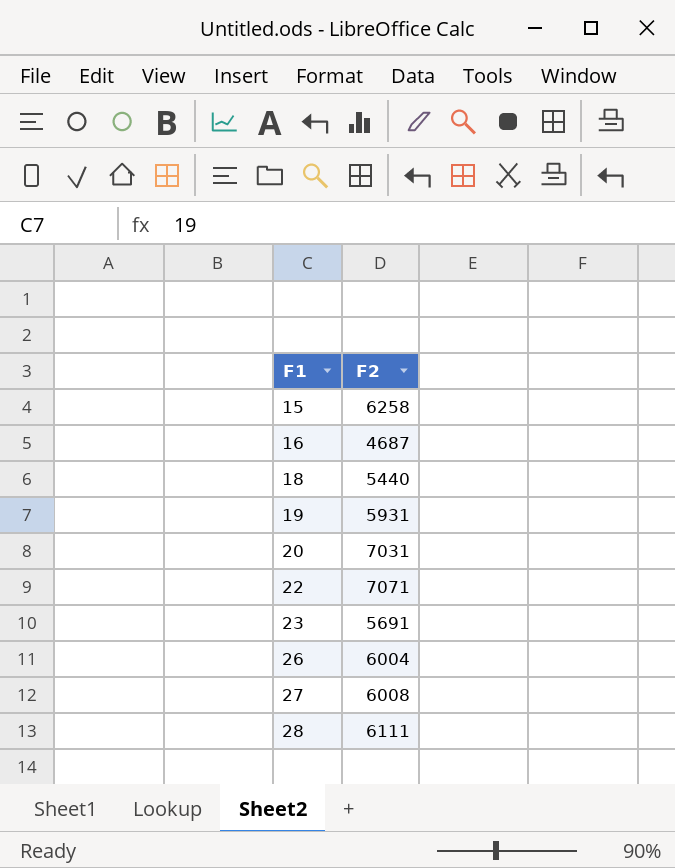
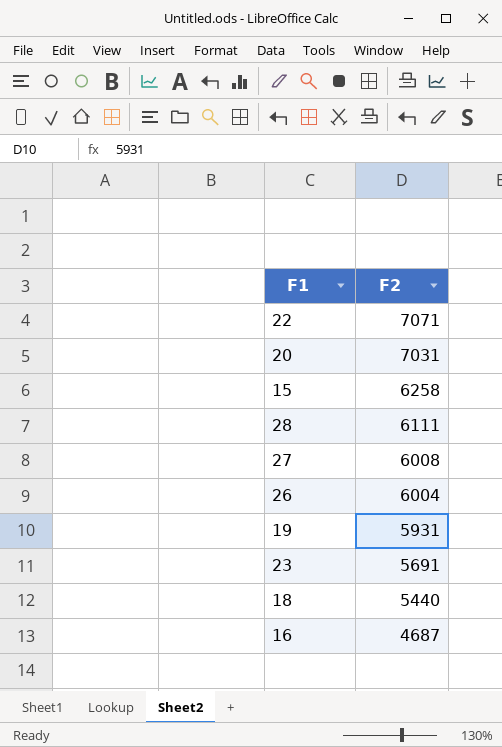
row order: F1 ascending -> F2 descending

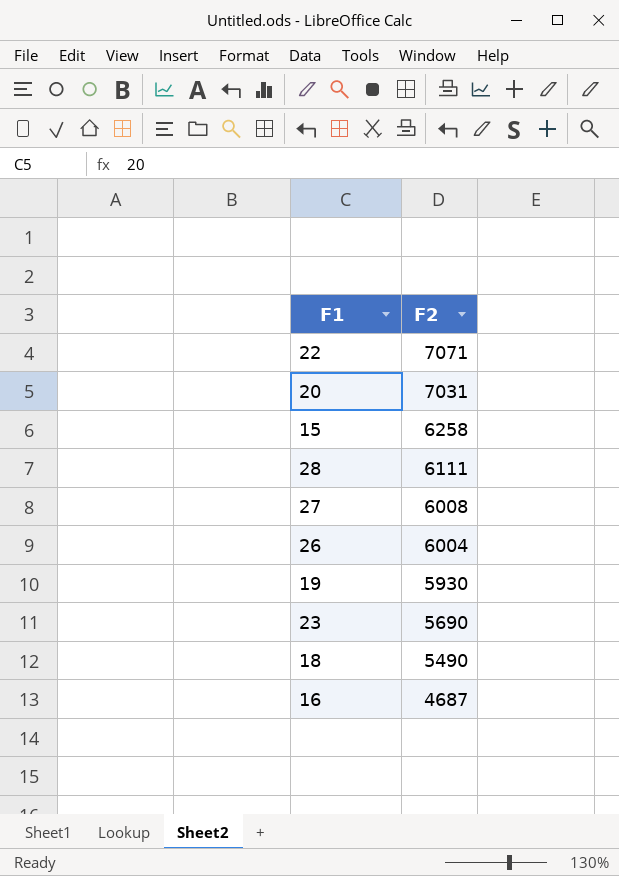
19 | F2: 5931 -> 5930
23 | F2: 5691 -> 5690
18 | F2: 5440 -> 5490

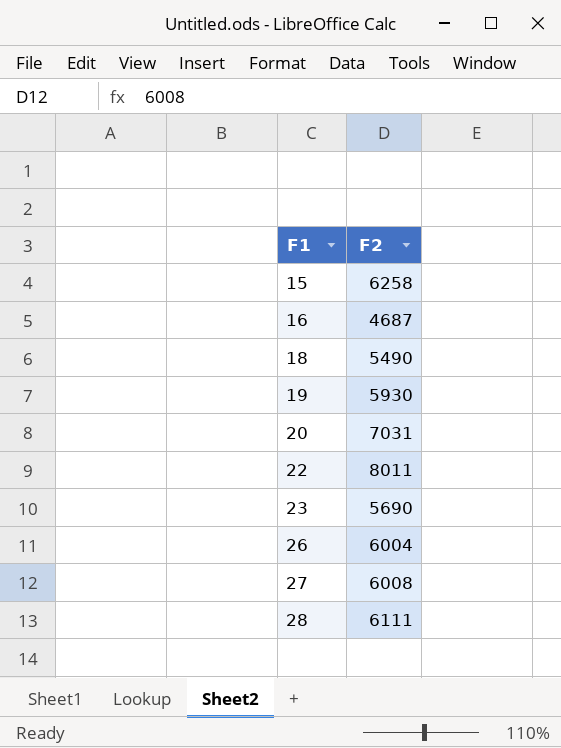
row order: F2 descending -> F1 ascending
22 | F2: 7071 -> 8011

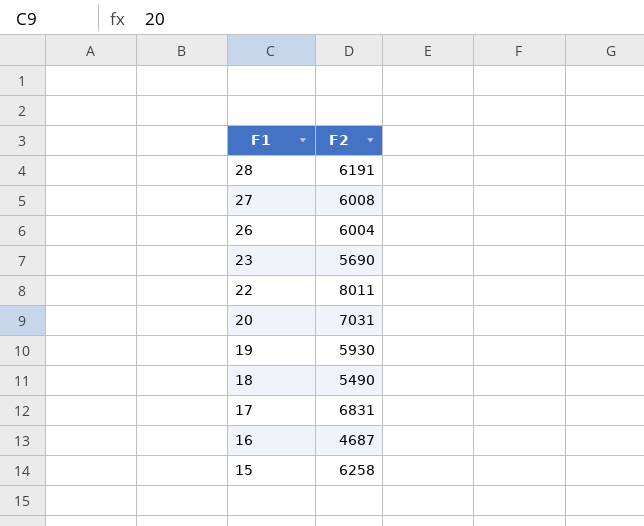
row order: F1 ascending -> F1 descending
28 | F2: 6111 -> 6191
row 17: none -> 6831

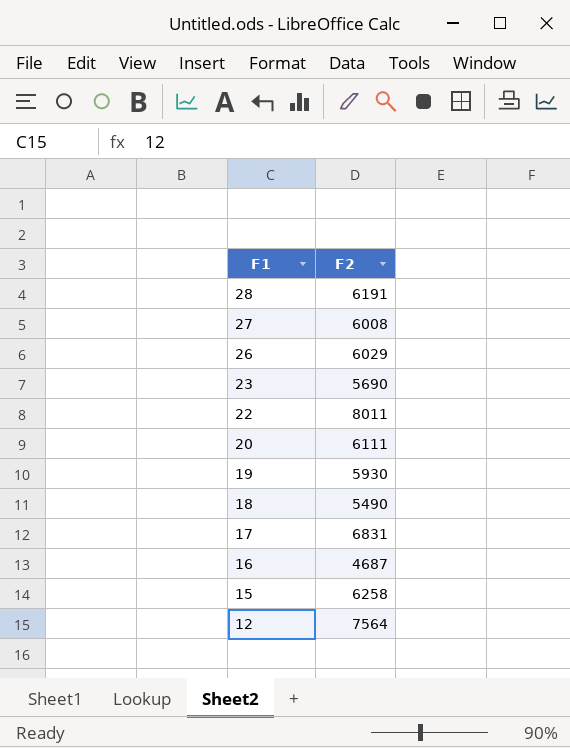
26 | F2: 6004 -> 6029
20 | F2: 7031 -> 6111
row 12: none -> 7564

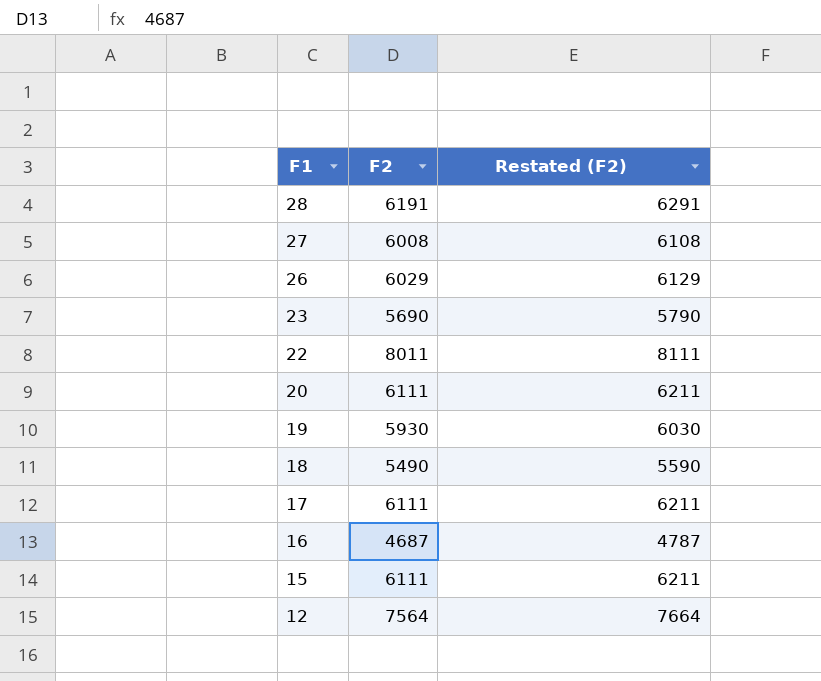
column Restated (F2) | formula: none -> [F2] + 100
17 | F2: 6831 -> 6111
15 | F2: 6258 -> 6111

